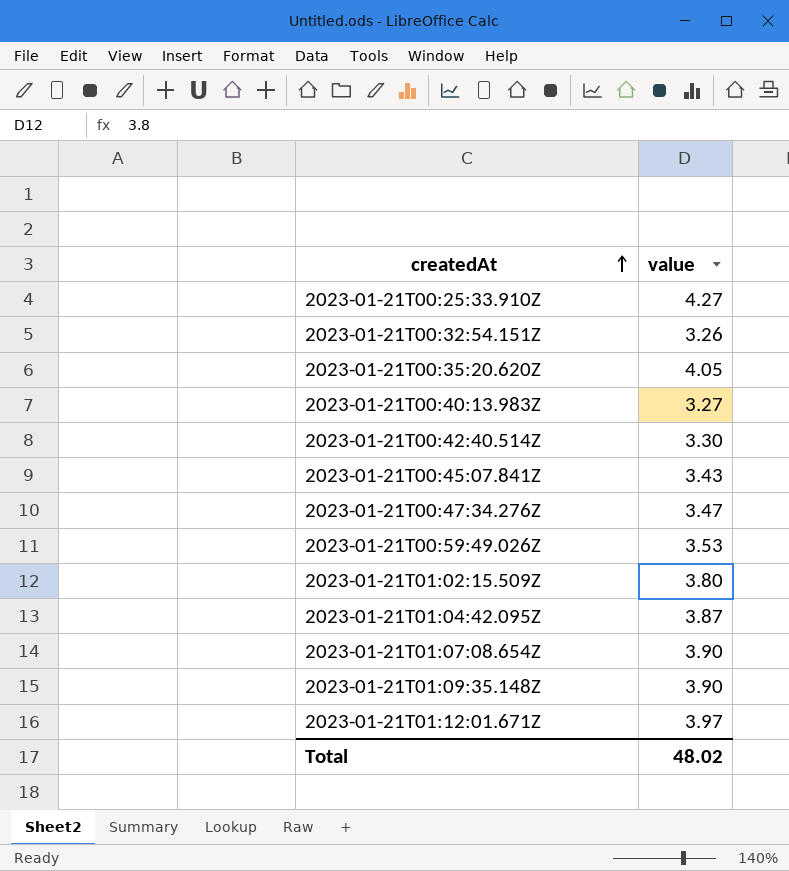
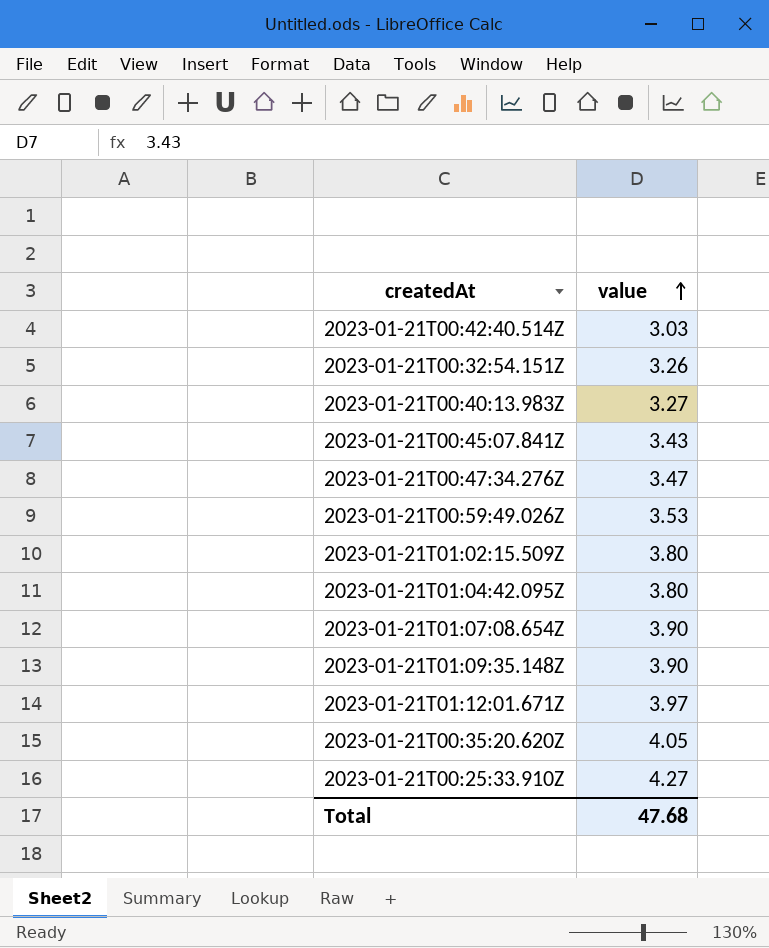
row order: createdAt ascending -> value ascending
2023-01-21T00:42:40.514Z | value: 3.30 -> 3.03
2023-01-21T01:04:42.095Z | value: 3.87 -> 3.80
Total | value: 48.02 -> 47.68

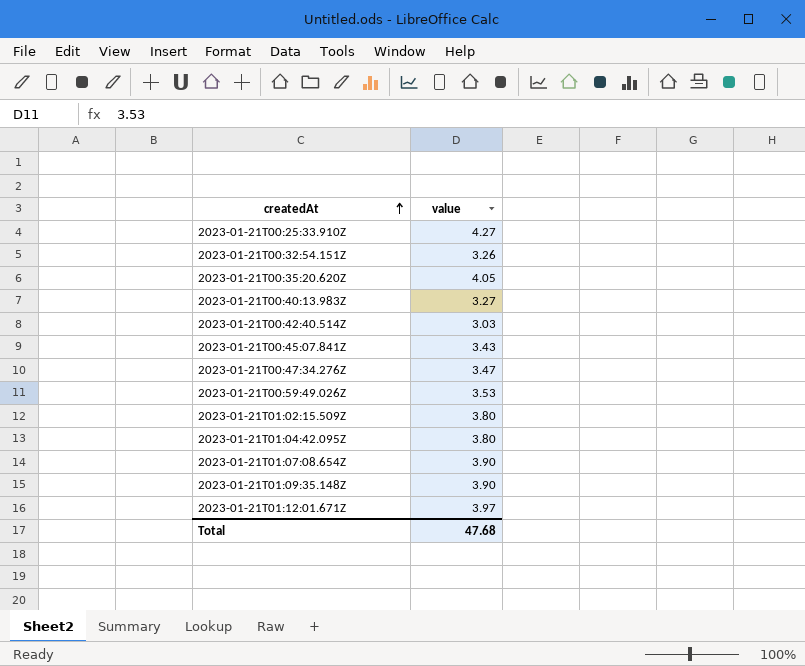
row order: value ascending -> createdAt ascending

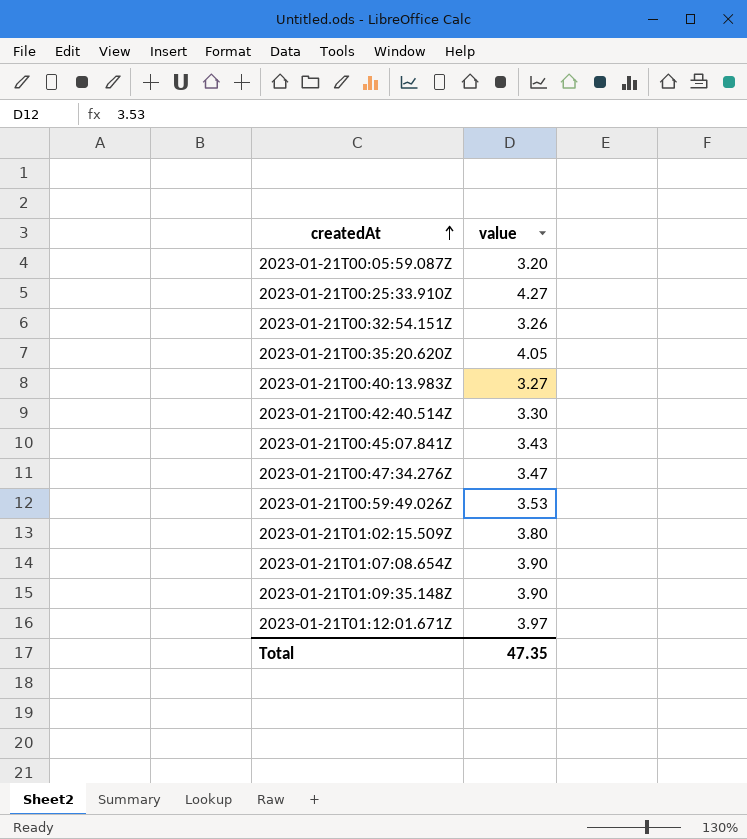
row 2023-01-21T01:04:42.095Z: 3.80 -> none
row 2023-01-21T00:05:59.087Z: none -> 3.20
2023-01-21T00:42:40.514Z | value: 3.03 -> 3.30
Total | value: 47.68 -> 47.35

